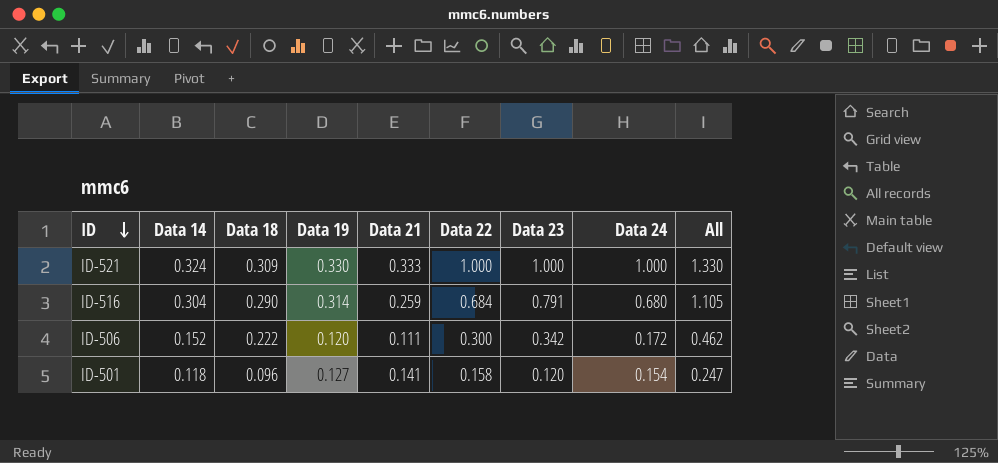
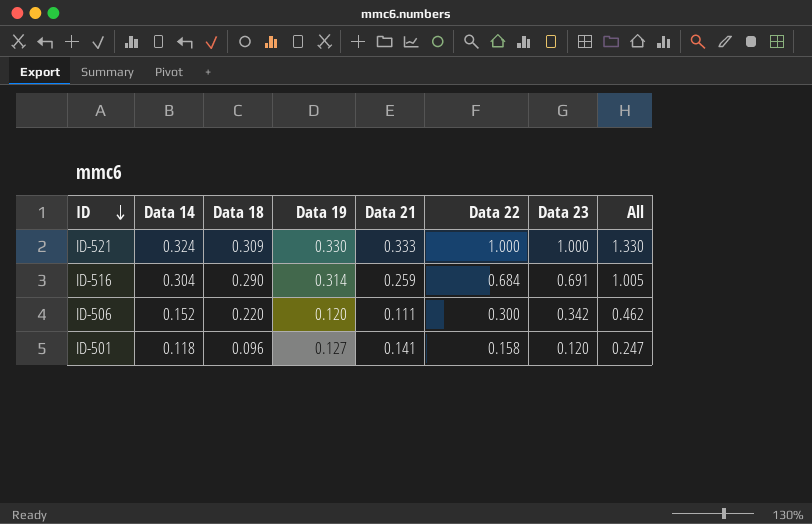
column Data 24 | position: 8 -> none
ID-516 | Data 23: 0.791 -> 0.691
ID-516 | All: 1.105 -> 1.005
ID-506 | Data 18: 0.222 -> 0.220

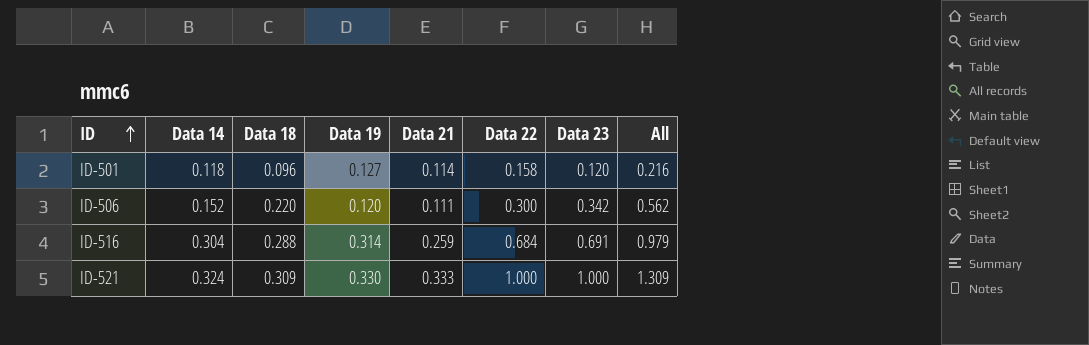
row order: ID descending -> ID ascending
column All | formula: [Data 19] + [Data 23] -> [Data 18] + [Data 23]
ID-501 | Data 21: 0.141 -> 0.114
ID-516 | Data 18: 0.290 -> 0.288

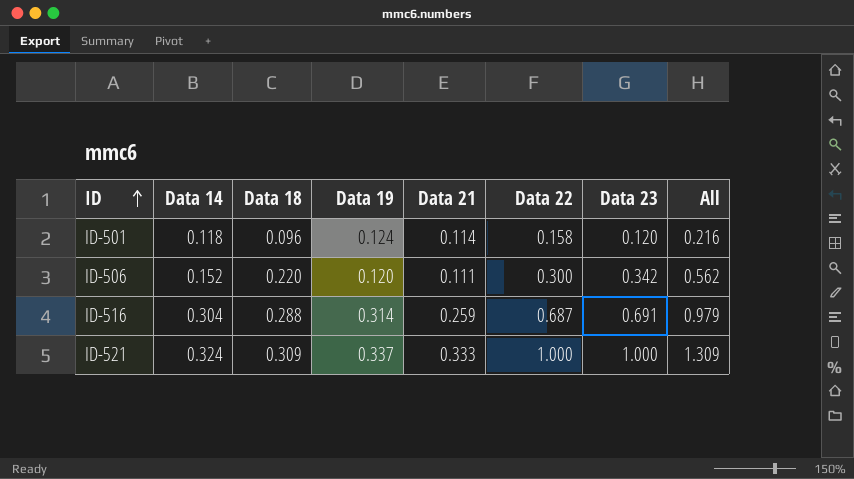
ID-501 | Data 19: 0.127 -> 0.124
ID-516 | Data 22: 0.684 -> 0.687
ID-521 | Data 19: 0.330 -> 0.337

